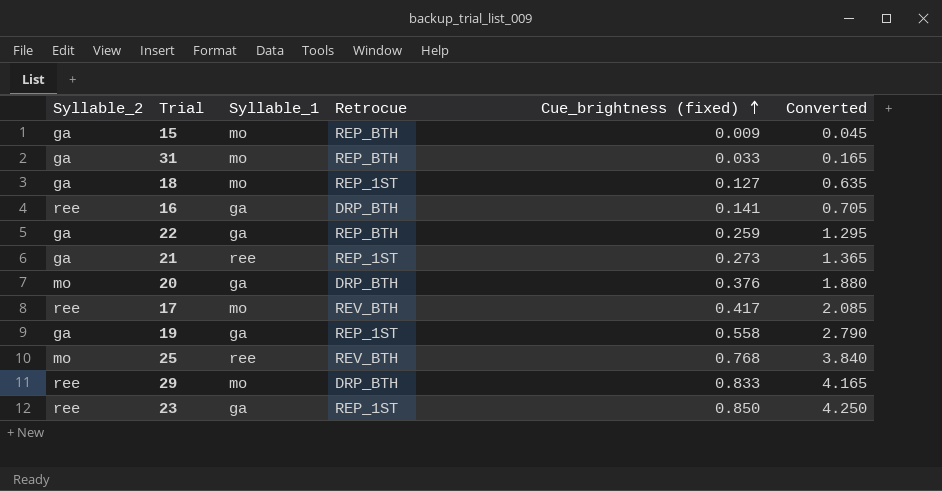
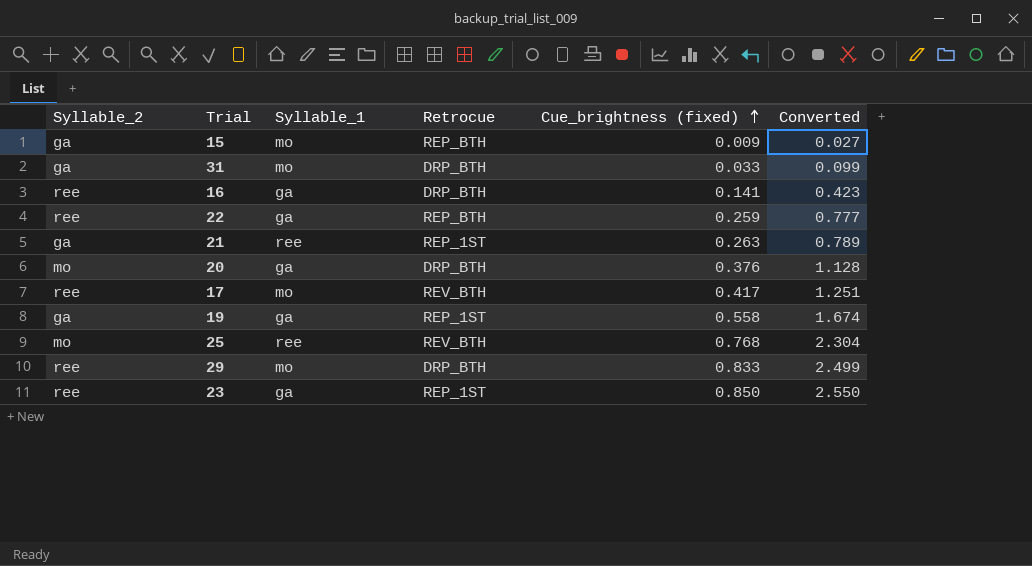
column Converted | formula: [Cue_brightness (fixed)] * 5 -> [Cue_brightness (fixed)] * 3
row 18: ga | mo | REP_1ST | 0.127 | 0.635 -> none
31 | Retrocue: REP_BTH -> DRP_BTH
22 | Syllable_2: ga -> ree
21 | Cue_brightness (fixed): 0.273 -> 0.263

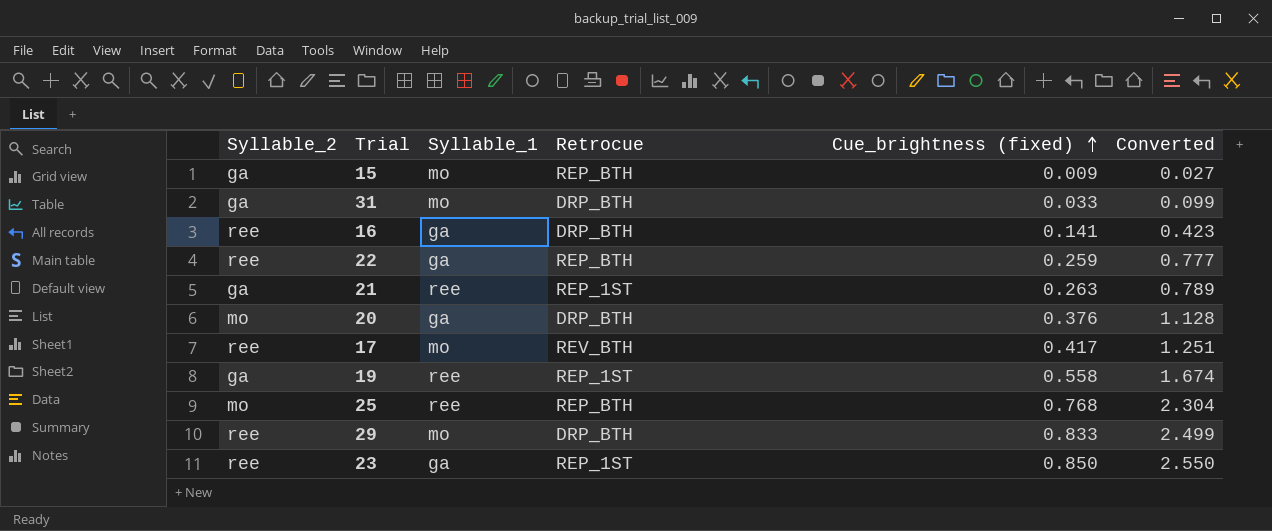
19 | Syllable_1: ga -> ree
25 | Retrocue: REV_BTH -> REP_BTH

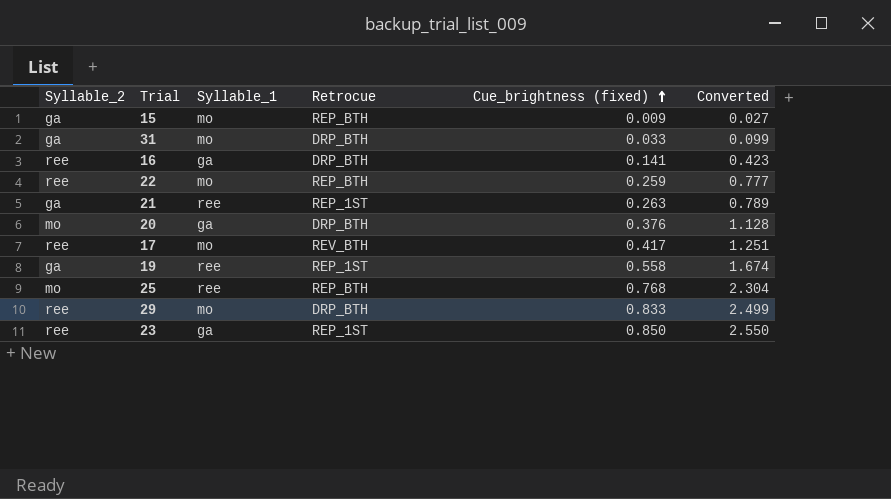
22 | Syllable_1: ga -> mo

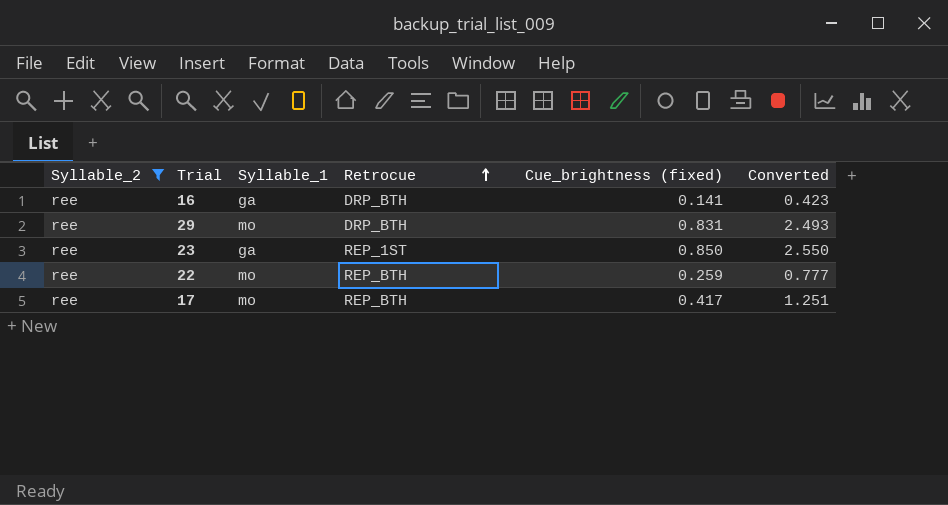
filter: none -> Syllable_2 = ree
row order: Cue_brightness (fixed) ascending -> Retrocue ascending
29 | Cue_brightness (fixed): 0.833 -> 0.831
29 | Converted: 2.499 -> 2.493
17 | Retrocue: REV_BTH -> REP_BTH

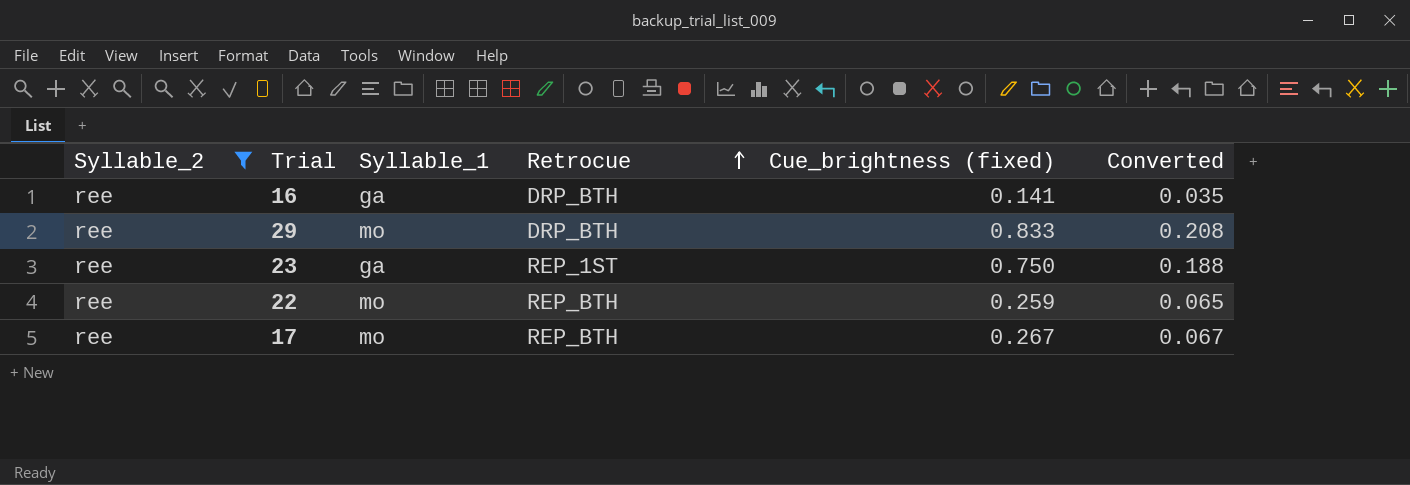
column Converted | formula: [Cue_brightness (fixed)] * 3 -> [Cue_brightness (fixed)] * 0.25
29 | Cue_brightness (fixed): 0.831 -> 0.833
23 | Cue_brightness (fixed): 0.850 -> 0.750
17 | Cue_brightness (fixed): 0.417 -> 0.267

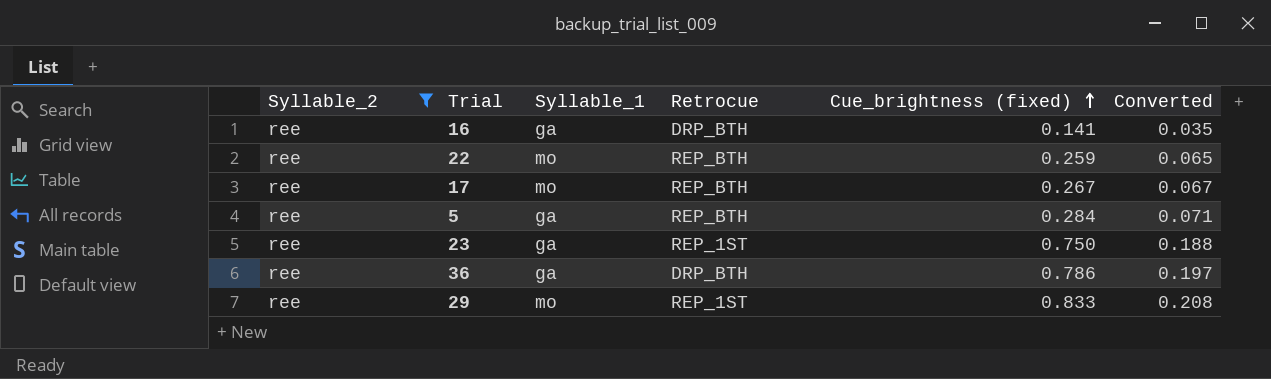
row order: Retrocue ascending -> Cue_brightness (fixed) ascending
row 5: none -> ree | ga | REP_BTH | 0.284 | 0.071
row 36: none -> ree | ga | DRP_BTH | 0.786 | 0.197
29 | Retrocue: DRP_BTH -> REP_1ST

